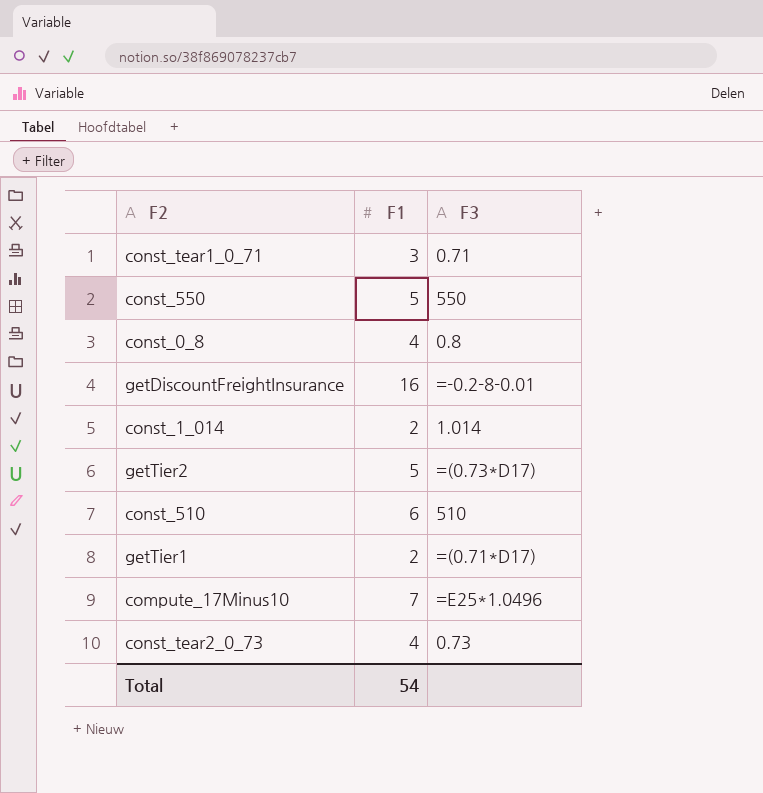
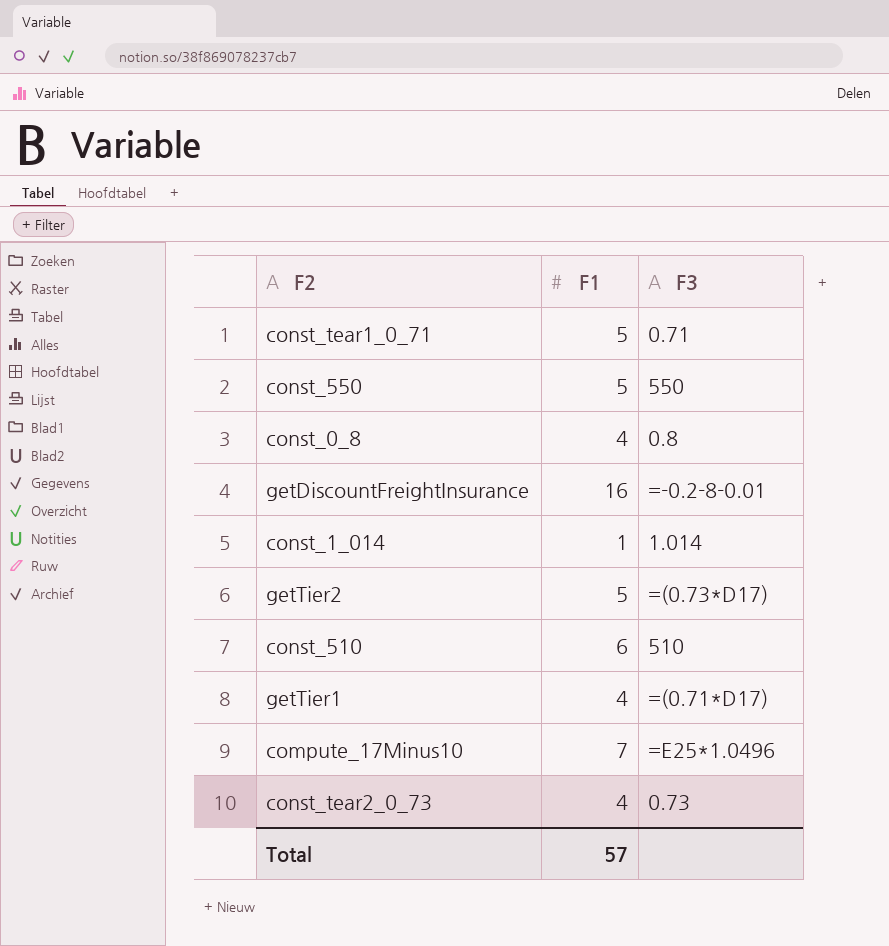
const_tear1_0_71 | F1: 3 -> 5
const_1_014 | F1: 2 -> 1
getTier1 | F1: 2 -> 4
Total | F1: 54 -> 57

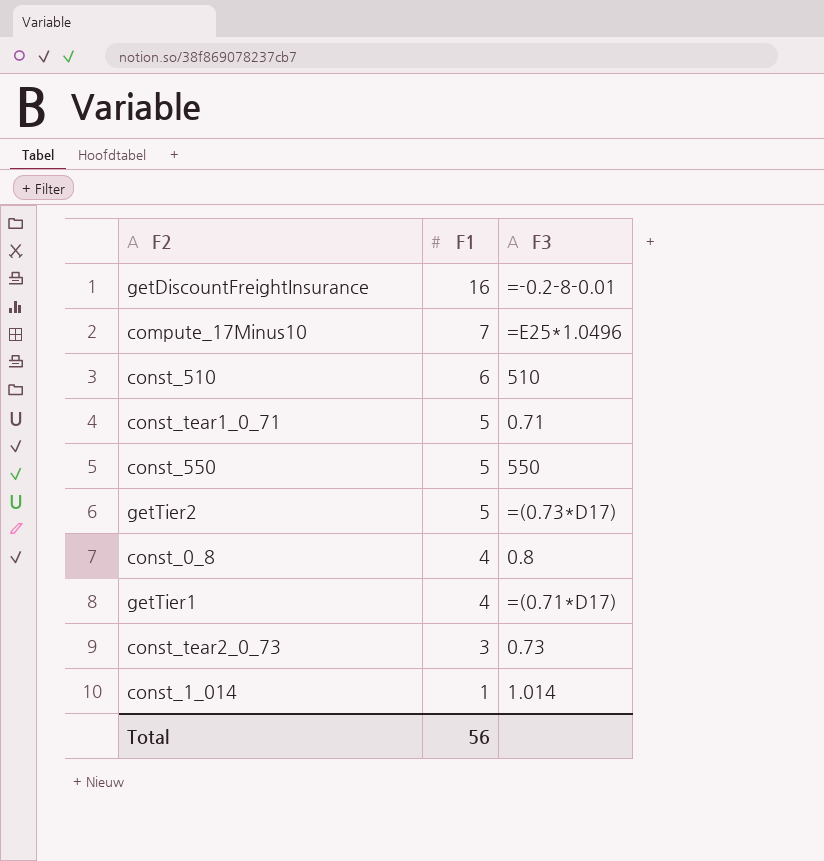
row order: none -> F1 descending
const_tear2_0_73 | F1: 4 -> 3
Total | F1: 57 -> 56

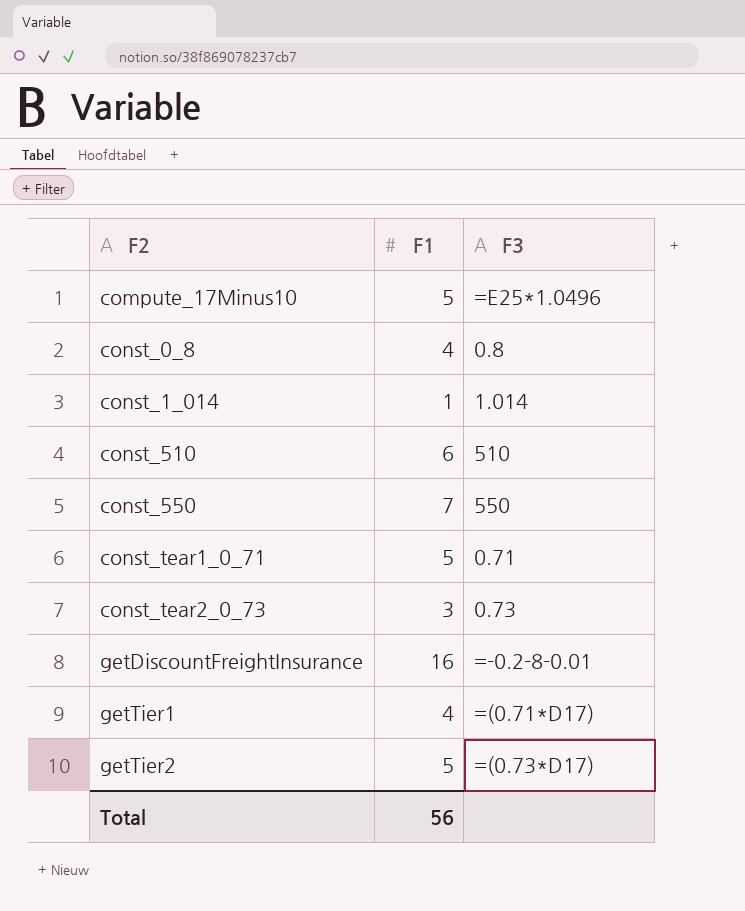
row order: F1 descending -> F2 ascending
compute_17Minus10 | F1: 7 -> 5
const_550 | F1: 5 -> 7

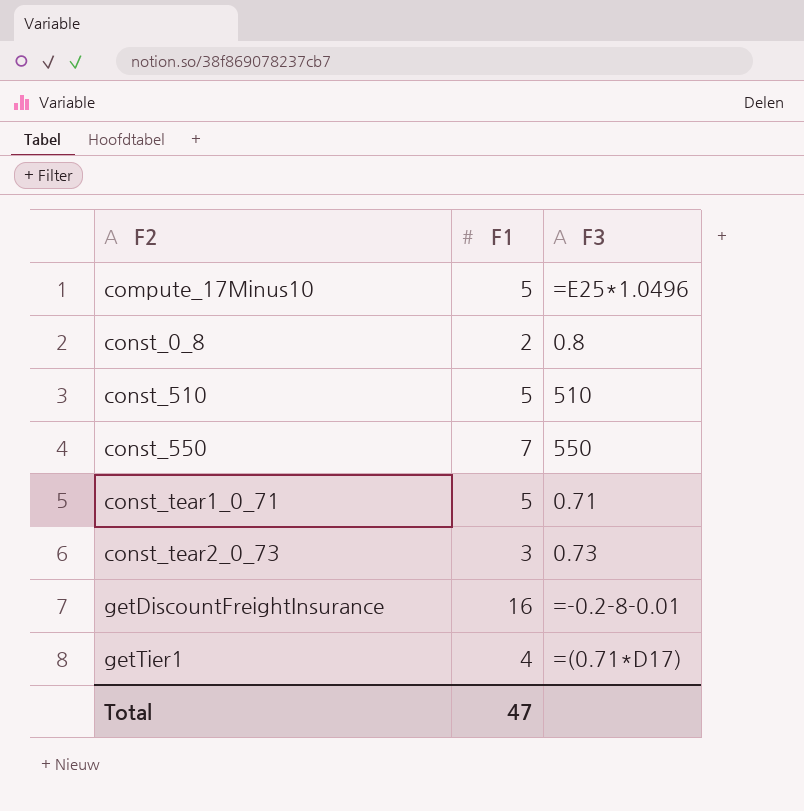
row const_1_014: 1 | 1.014 -> none
row getTier2: 5 | =(0.73*D17) -> none
const_0_8 | F1: 4 -> 2
const_510 | F1: 6 -> 5
Total | F1: 56 -> 47

